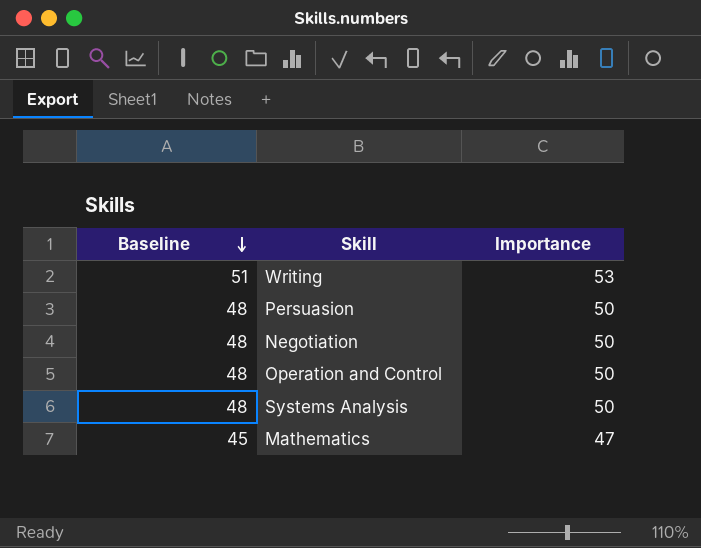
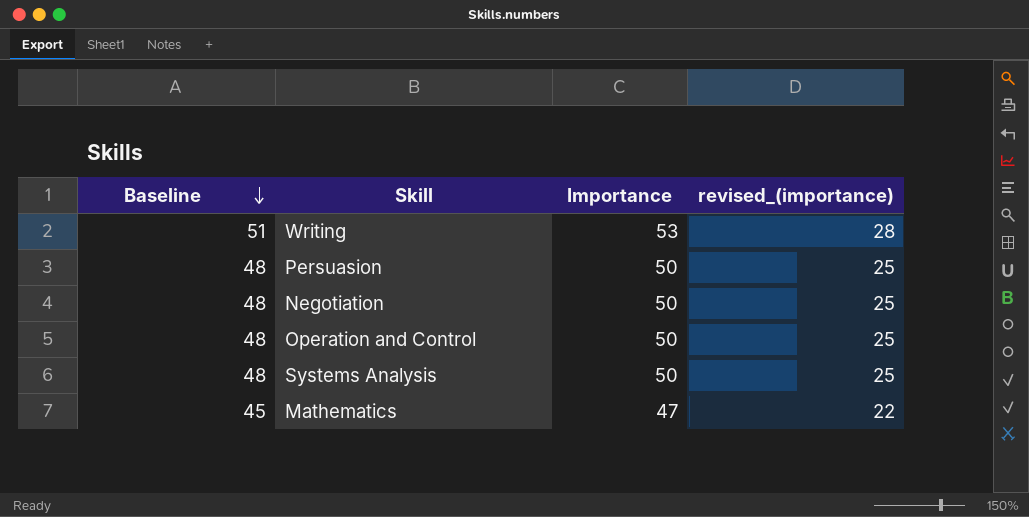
column revised_(importance) | formula: none -> [Importance] - 25

